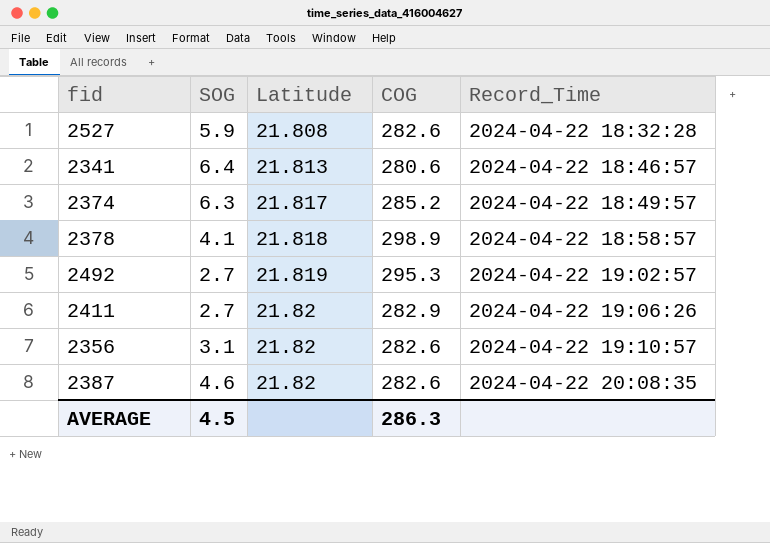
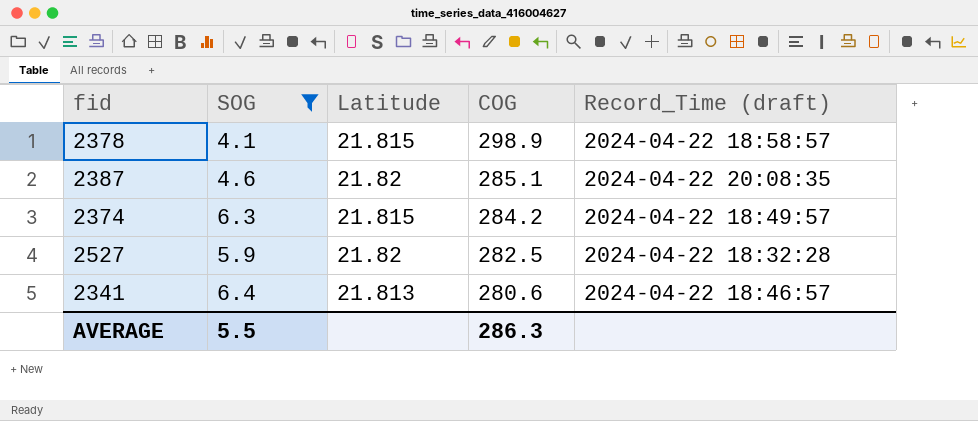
filter: none -> SOG >= 4.1
row order: Latitude ascending -> COG descending
column name: Record_Time -> Record_Time (draft)
2378 | Latitude: 21.818 -> 21.815
2387 | COG: 282.6 -> 285.1
2374 | Latitude: 21.817 -> 21.815
2374 | COG: 285.2 -> 284.2
2527 | Latitude: 21.808 -> 21.82
2527 | COG: 282.6 -> 282.5
AVERAGE | SOG: 4.5 -> 5.5

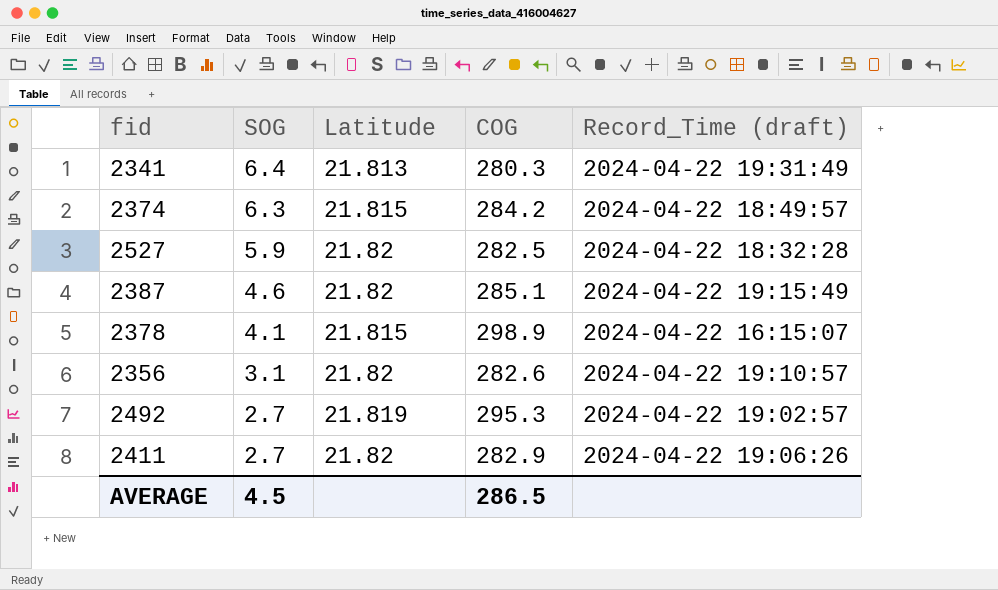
filter: SOG >= 4.1 -> none
row order: COG descending -> SOG descending
2341 | COG: 280.6 -> 280.3
2341 | Record_Time (draft): 2024-04-22 18:46:57 -> 2024-04-22 19:31:49
2387 | Record_Time (draft): 2024-04-22 20:08:35 -> 2024-04-22 19:15:49
2378 | Record_Time (draft): 2024-04-22 18:58:57 -> 2024-04-22 16:15:07
AVERAGE | SOG: 5.5 -> 4.5
AVERAGE | COG: 286.3 -> 286.5

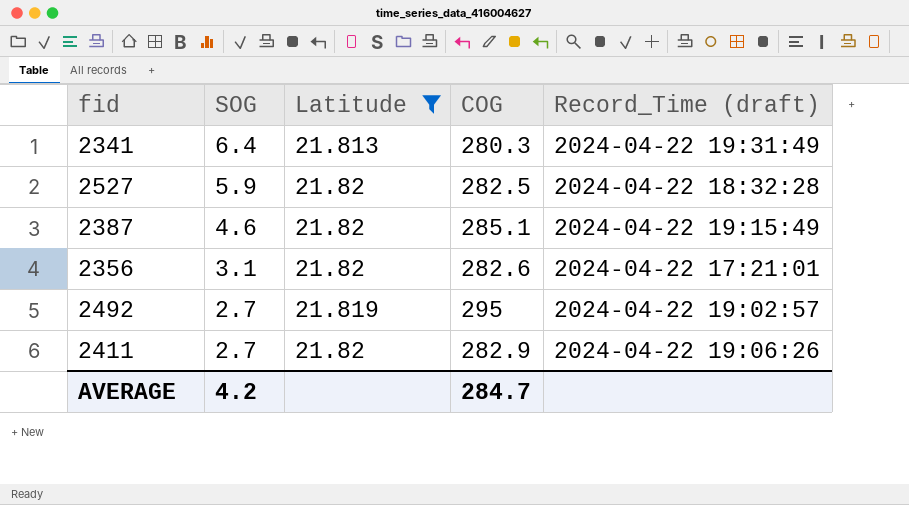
filter: none -> Latitude != 21.815
2356 | Record_Time (draft): 2024-04-22 19:10:57 -> 2024-04-22 17:21:01
2492 | COG: 295.3 -> 295
AVERAGE | SOG: 4.5 -> 4.2
AVERAGE | COG: 286.5 -> 284.7

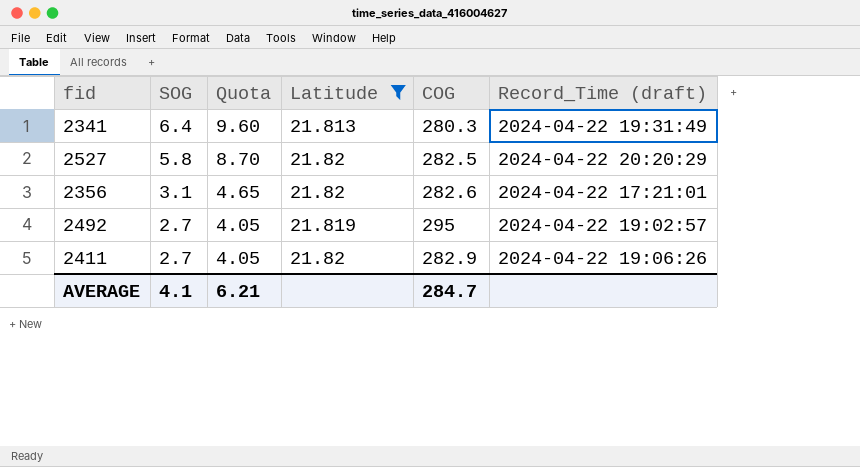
column Quota | formula: none -> [SOG] * 1.5
row 2387: 4.6 | 21.82 | 285.1 | 2024-04-22 19:15:49 -> none
2527 | SOG: 5.9 -> 5.8
2527 | Record_Time (draft): 2024-04-22 18:32:28 -> 2024-04-22 20:20:29
AVERAGE | SOG: 4.2 -> 4.1

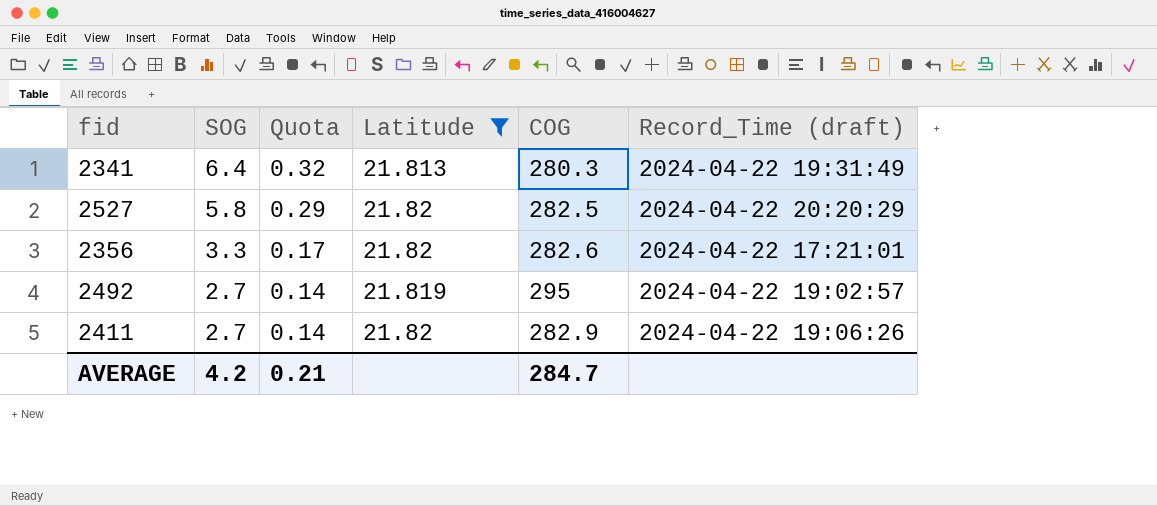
column Quota | formula: [SOG] * 1.5 -> [SOG] * 0.05
2356 | SOG: 3.1 -> 3.3
AVERAGE | SOG: 4.1 -> 4.2
AVERAGE | Quota: 6.21 -> 0.21

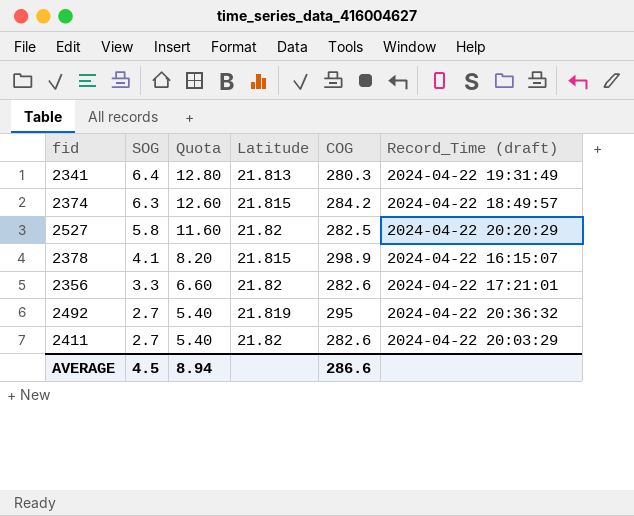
filter: Latitude != 21.815 -> none
column Quota | formula: [SOG] * 0.05 -> [SOG] * 2
2492 | Record_Time (draft): 2024-04-22 19:02:57 -> 2024-04-22 20:36:32
2411 | COG: 282.9 -> 282.6
2411 | Record_Time (draft): 2024-04-22 19:06:26 -> 2024-04-22 20:03:29
AVERAGE | SOG: 4.2 -> 4.5
AVERAGE | Quota: 0.21 -> 8.94
AVERAGE | COG: 284.7 -> 286.6

